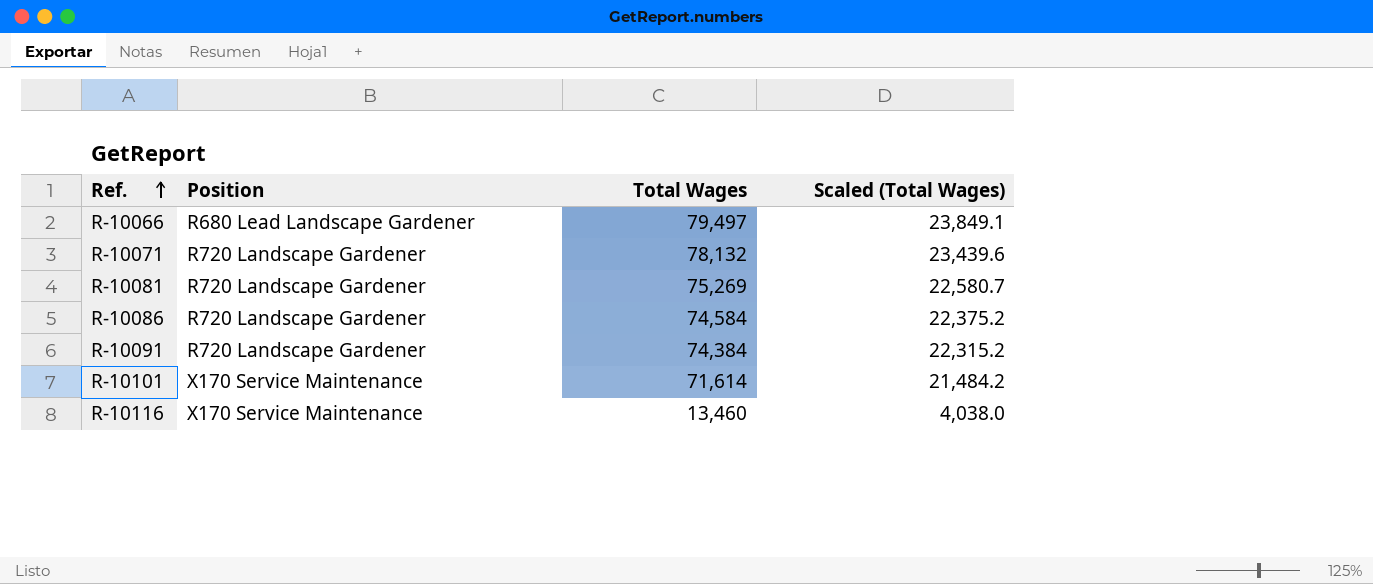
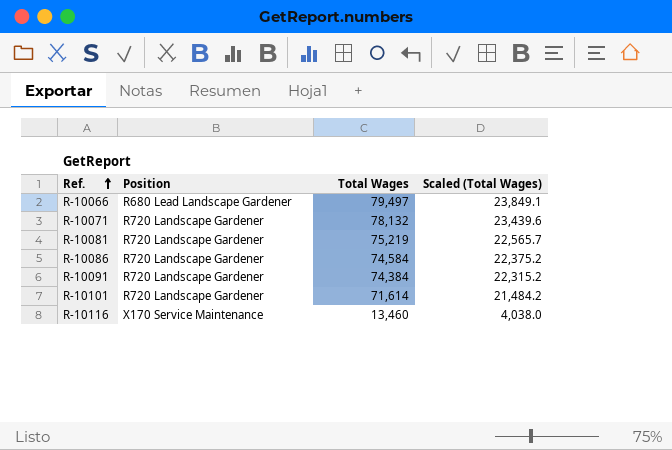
R-10081 | Total Wages: 75,269 -> 75,219
R-10081 | Scaled (Total Wages): 22,580.7 -> 22,565.7
R-10101 | Position: X170 Service Maintenance -> R720 Landscape Gardener

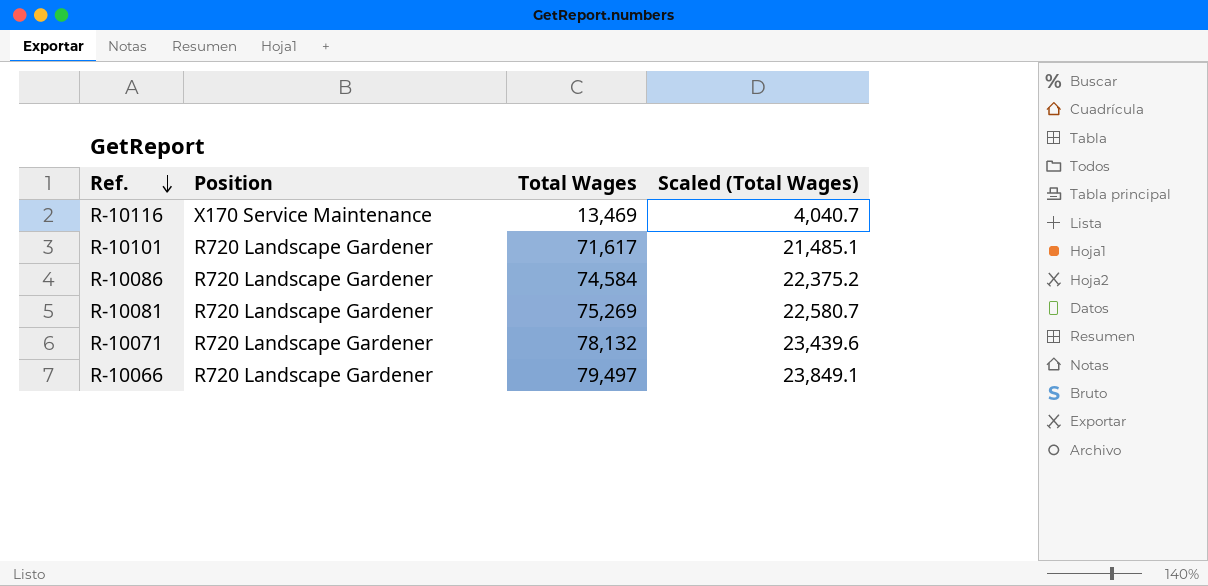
row order: Ref. ascending -> Ref. descending
row R-10091: R720 Landscape Gardener | 74,384 | 22,315.2 -> none
R-10116 | Total Wages: 13,460 -> 13,469
R-10116 | Scaled (Total Wages): 4,038.0 -> 4,040.7
R-10101 | Total Wages: 71,614 -> 71,617
R-10101 | Scaled (Total Wages): 21,484.2 -> 21,485.1
R-10081 | Total Wages: 75,219 -> 75,269
R-10081 | Scaled (Total Wages): 22,565.7 -> 22,580.7
R-10066 | Position: R680 Lead Landscape Gardener -> R720 Landscape Gardener

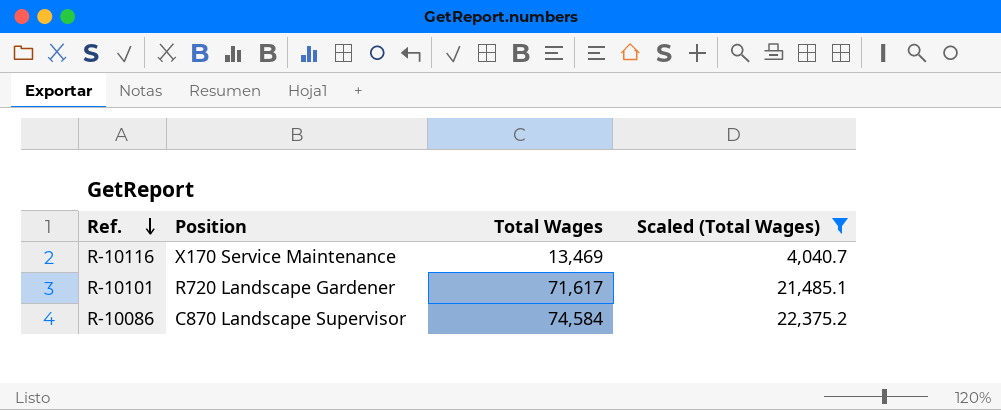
filter: none -> Scaled (Total Wages) <= 22,375.2
R-10086 | Position: R720 Landscape Gardener -> C870 Landscape Supervisor

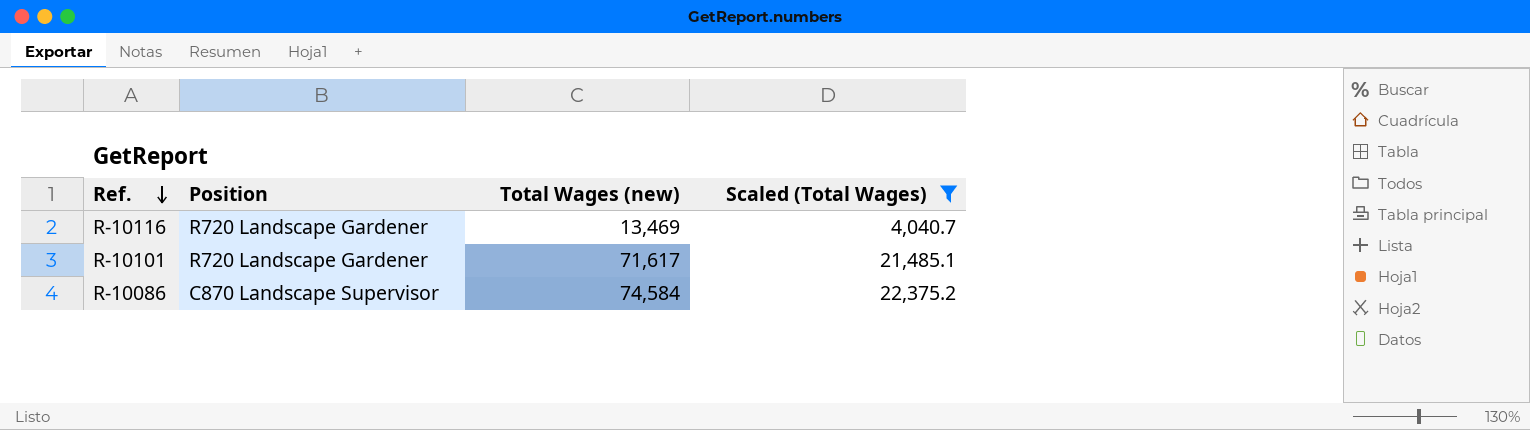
column name: Total Wages -> Total Wages (new)
R-10116 | Position: X170 Service Maintenance -> R720 Landscape Gardener

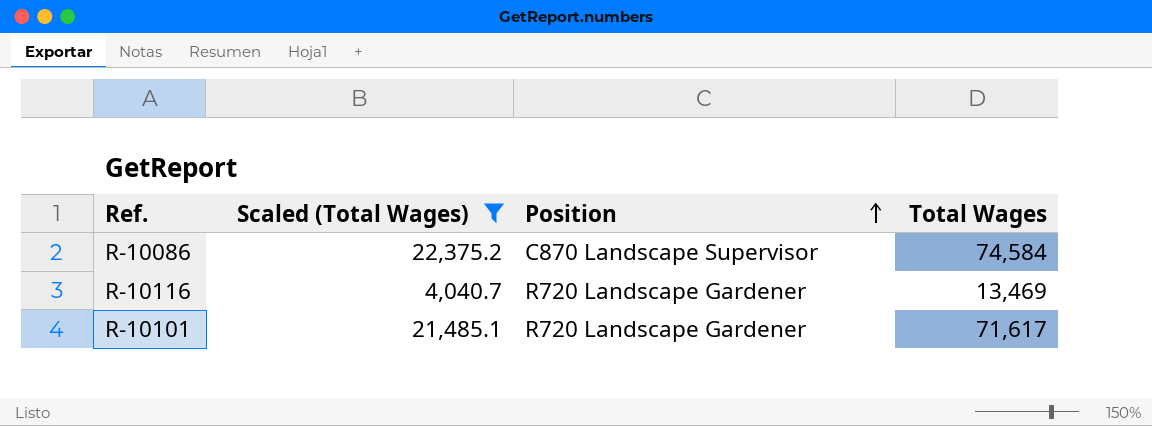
row order: Ref. descending -> Position ascending
column Scaled (Total Wages) | position: 4 -> 2
column name: Total Wages (new) -> Total Wages

